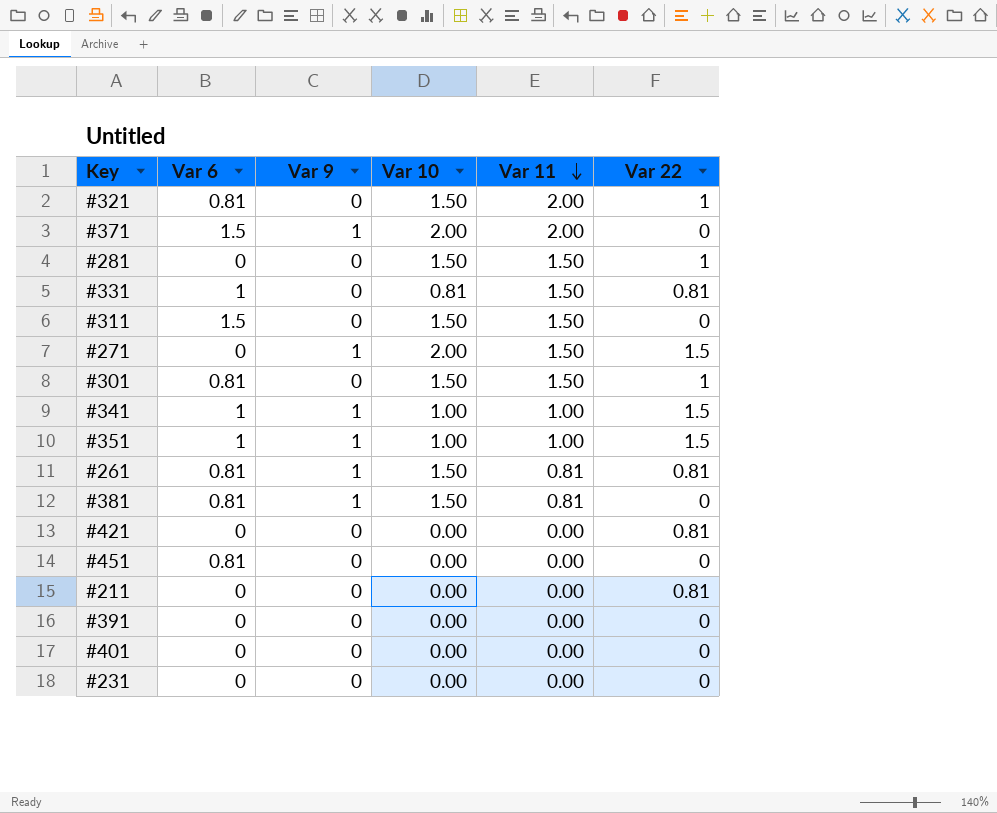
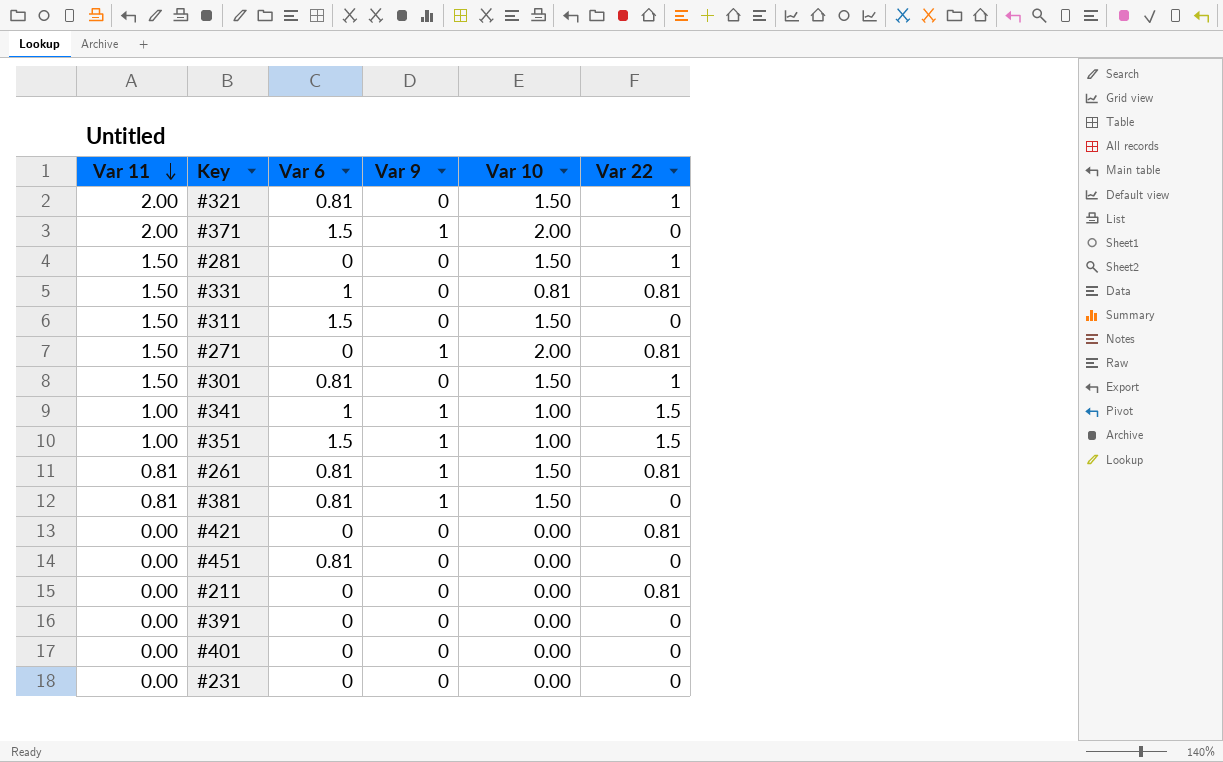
column Var 11 | position: 5 -> 1
#271 | Var 22: 1.5 -> 0.81
#351 | Var 6: 1 -> 1.5

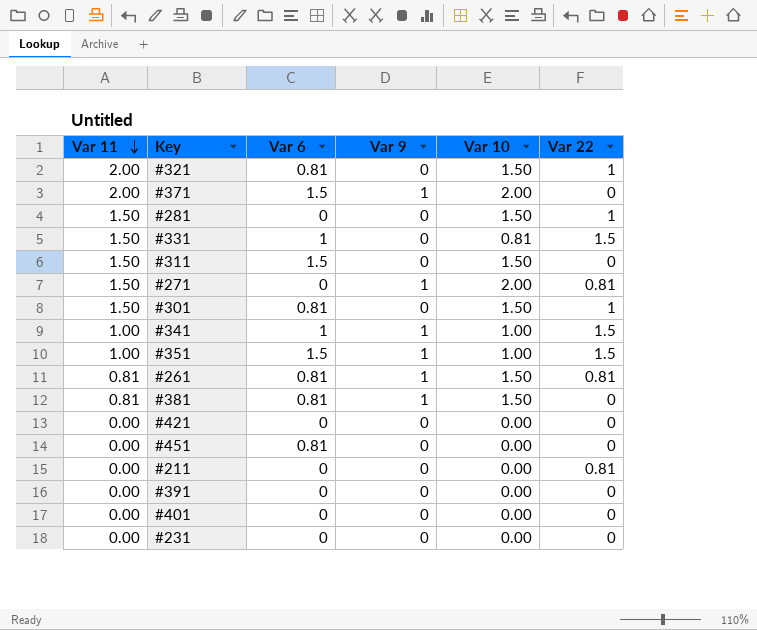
#331 | Var 22: 0.81 -> 1.5
#421 | Var 22: 0.81 -> 0

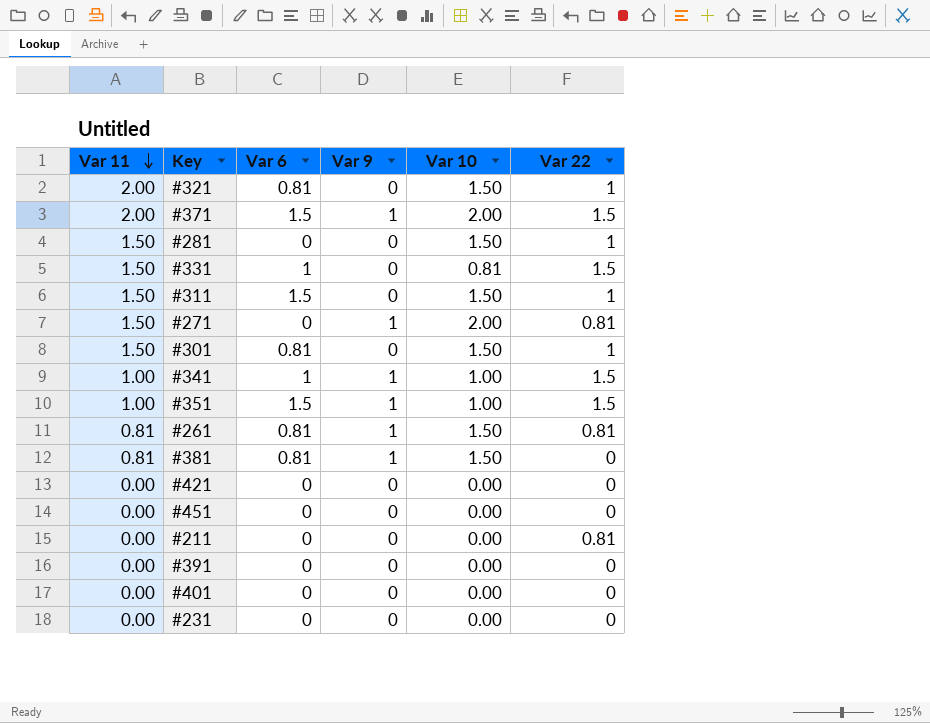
#371 | Var 22: 0 -> 1.5
#311 | Var 22: 0 -> 1
#451 | Var 6: 0.81 -> 0

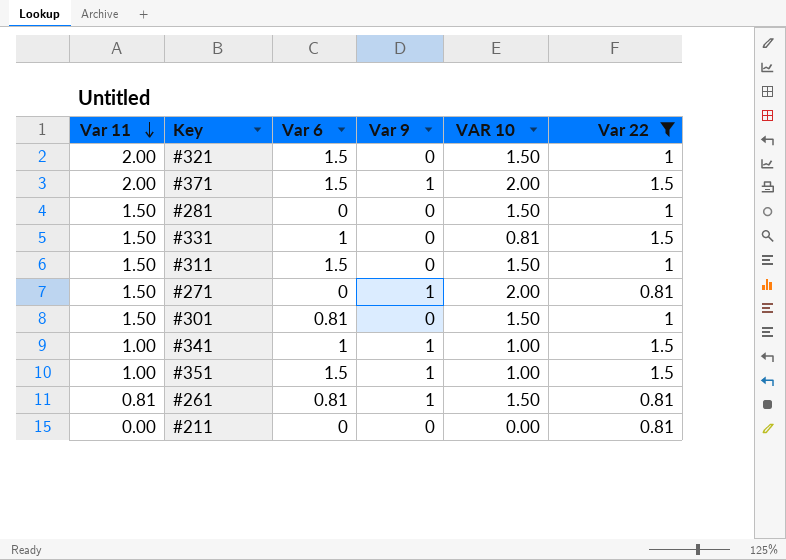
filter: none -> Var 22 != 0
column name: Var 10 -> VAR 10
#321 | Var 6: 0.81 -> 1.5

